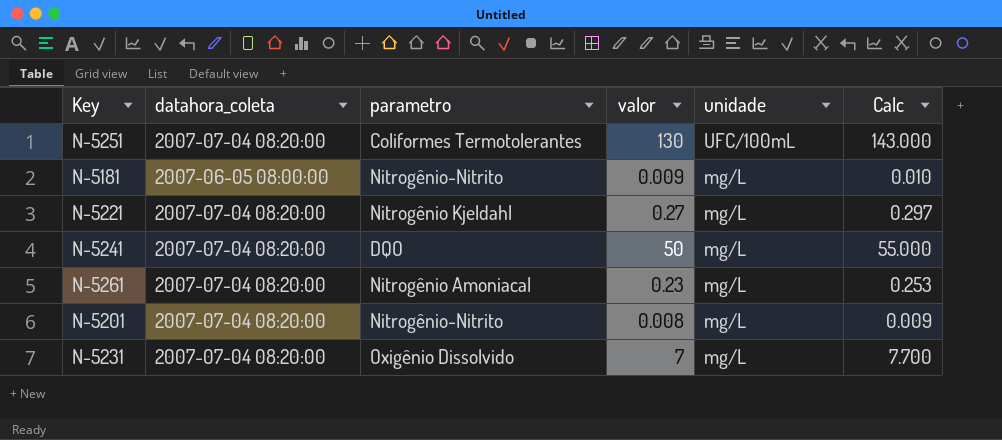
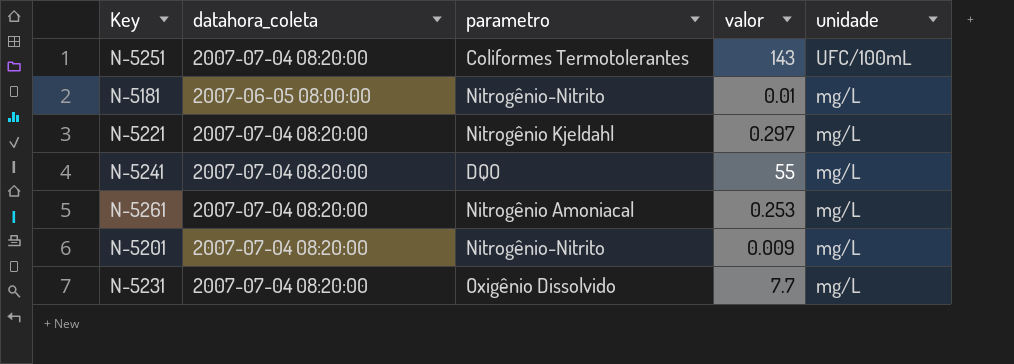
column Calc | formula: [valor] * 1.1 -> none
N-5251 | valor: 130 -> 143
N-5181 | valor: 0.009 -> 0.01
N-5221 | valor: 0.27 -> 0.297
N-5241 | valor: 50 -> 55
N-5261 | valor: 0.23 -> 0.253
N-5201 | valor: 0.008 -> 0.009
N-5231 | valor: 7 -> 7.7

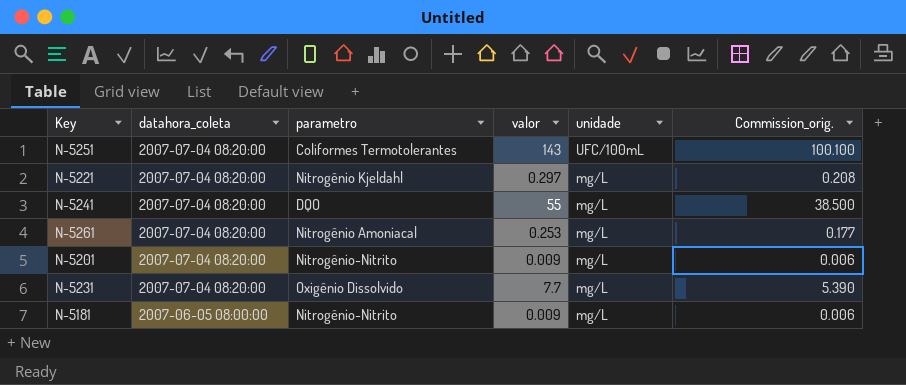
row order: unidade descending -> datahora_coleta descending
column Commission_orig. | formula: none -> [valor] * 0.7
N-5181 | valor: 0.01 -> 0.009

